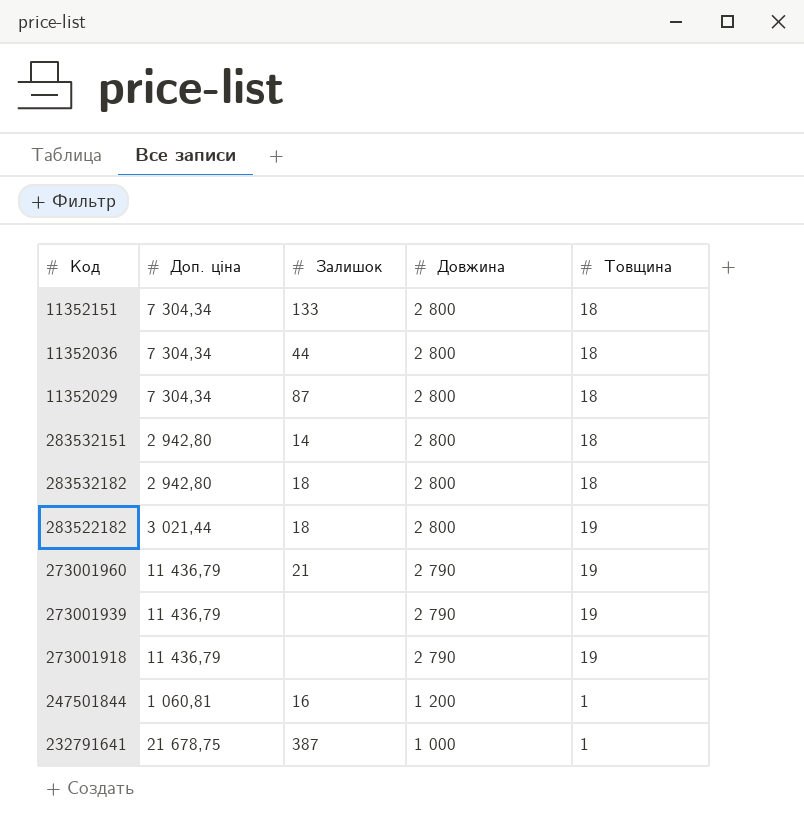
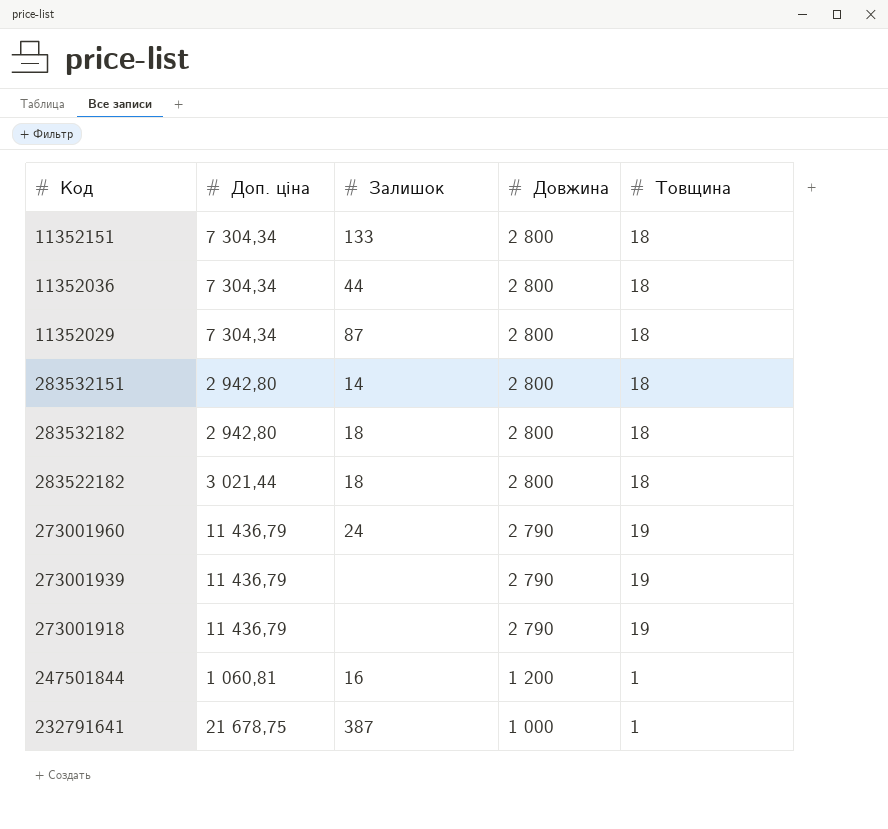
283522182 | Товщина: 19 -> 18
273001960 | Залишок: 21 -> 24

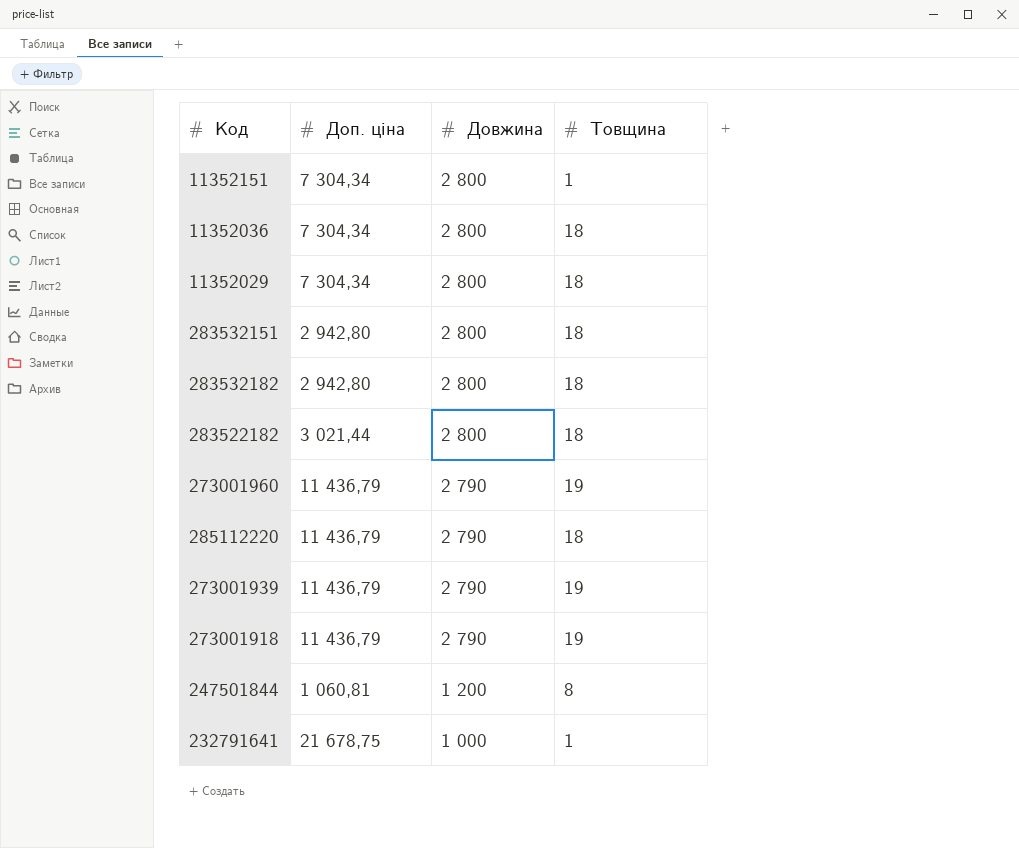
column Залишок | position: 3 -> none
11352151 | Товщина: 18 -> 1
row 285112220: none -> 11 436,79 | 2 790 | 18
247501844 | Товщина: 1 -> 8

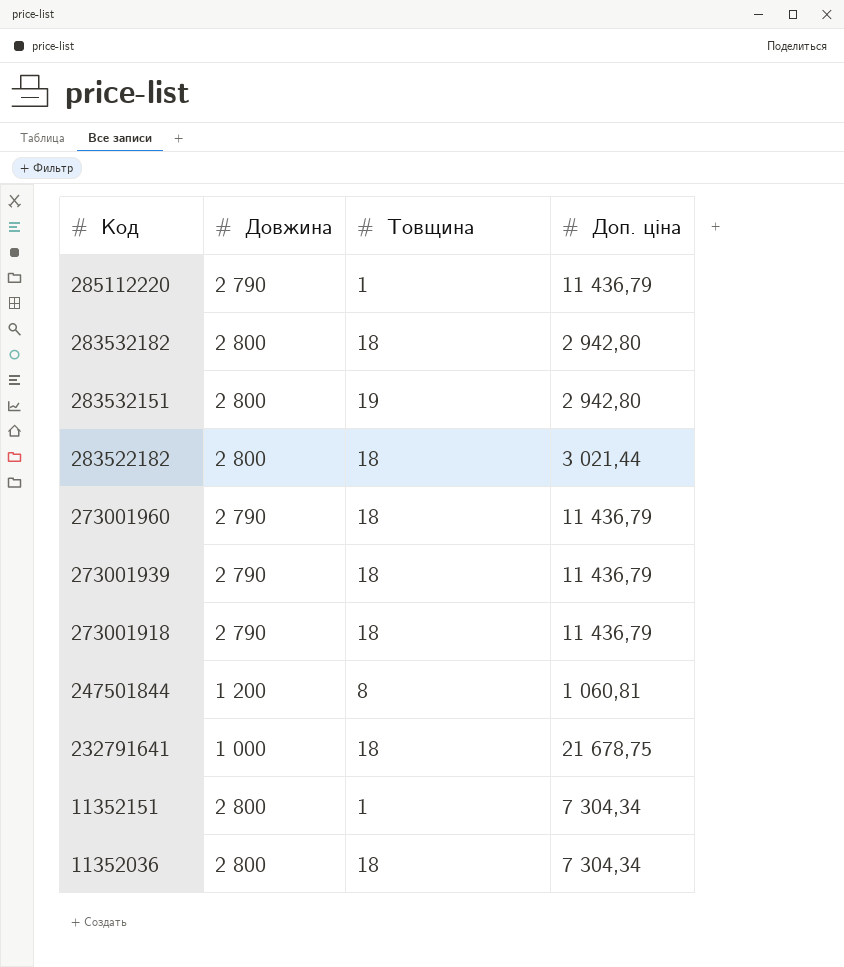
row order: Довжина descending -> Код descending
column Доп. ціна | position: 2 -> 4
row 11352029: 7 304,34 | 2 800 | 18 -> none
285112220 | Товщина: 18 -> 1
283532151 | Товщина: 18 -> 19
273001960 | Товщина: 19 -> 18
273001939 | Товщина: 19 -> 18
273001918 | Товщина: 19 -> 18
232791641 | Товщина: 1 -> 18

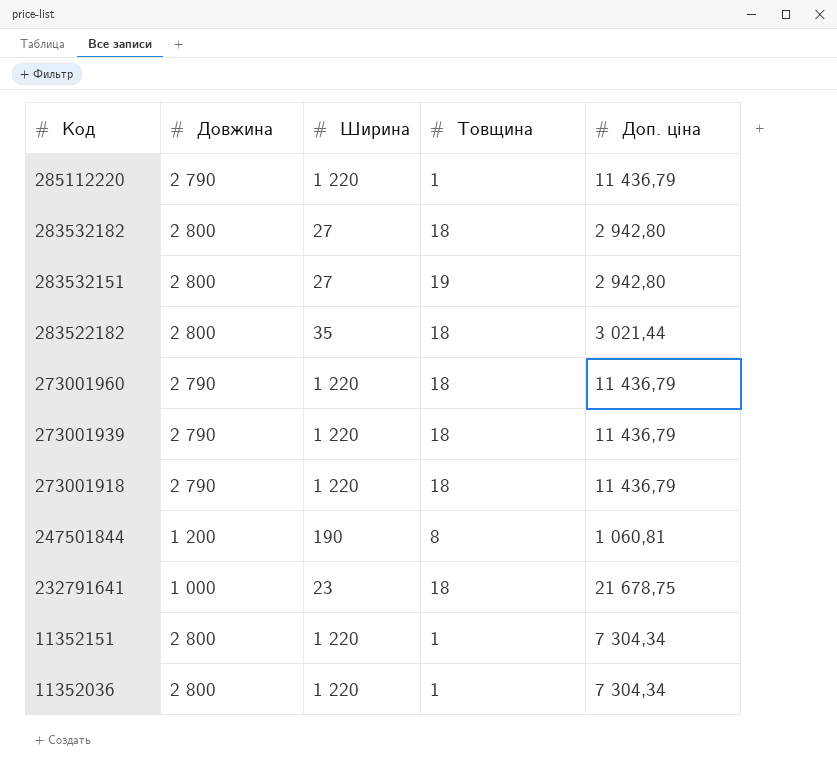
column Ширина | position: none -> 3
11352036 | Товщина: 18 -> 1

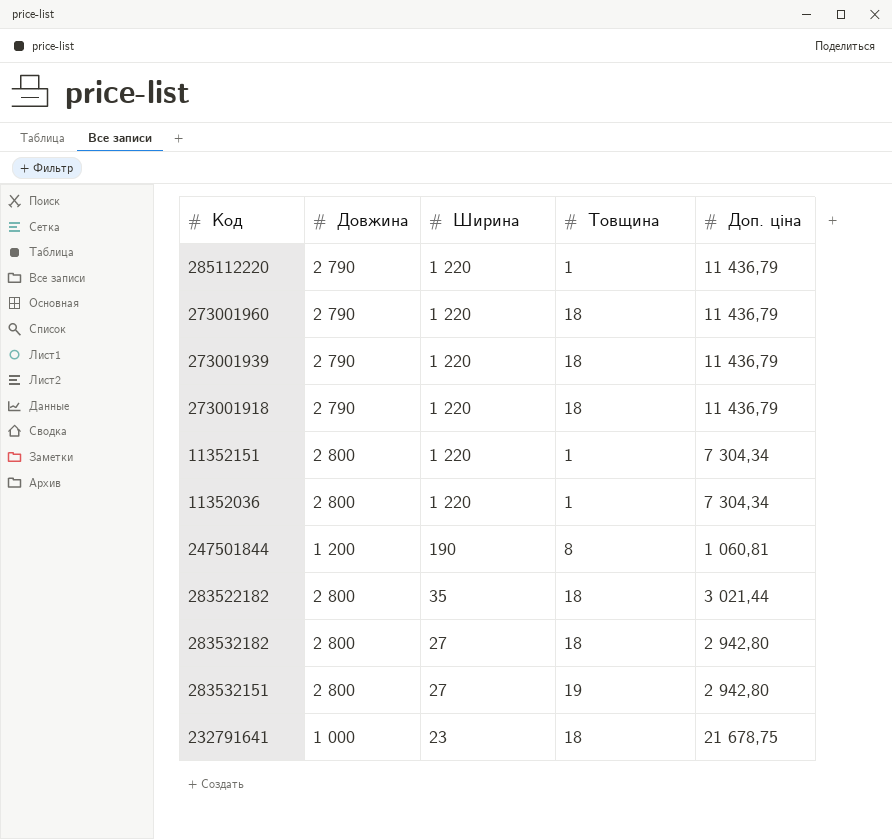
row order: Код descending -> Ширина descending

